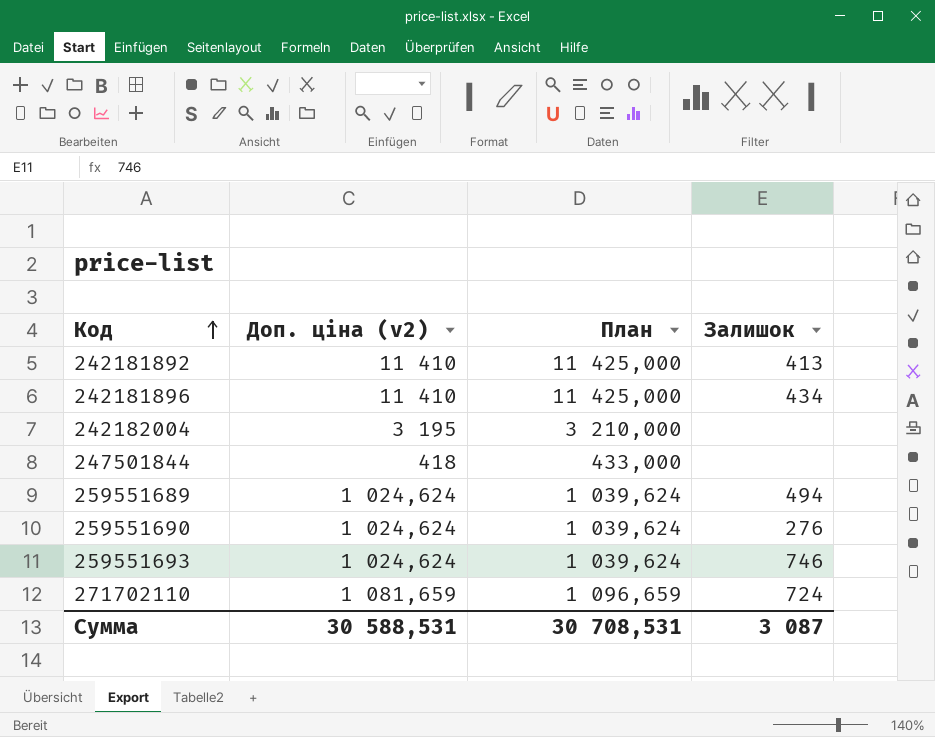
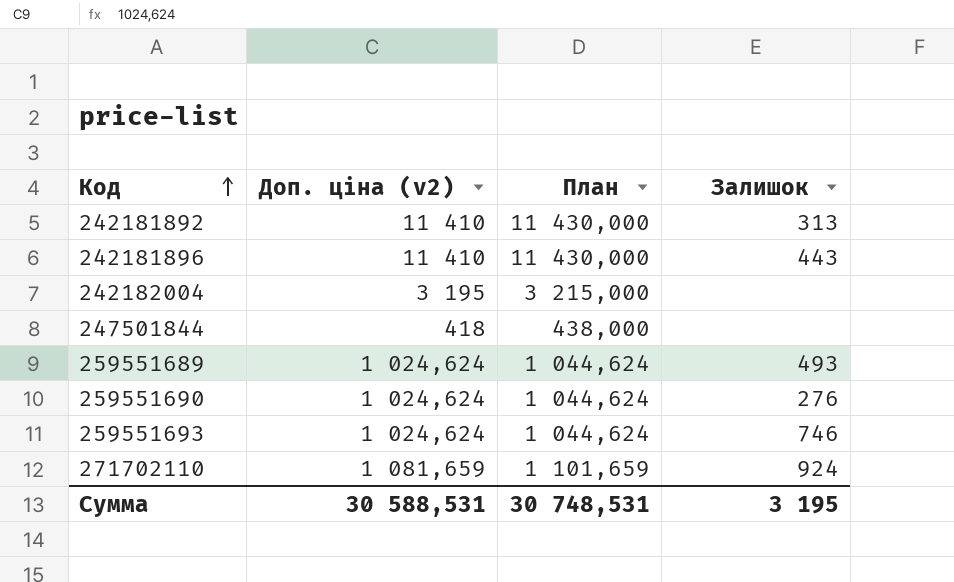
column План | formula: [Доп. ціна (v2)] + 15 -> [Доп. ціна (v2)] + 20
242181892 | Залишок: 413 -> 313
242181896 | Залишок: 434 -> 443
259551689 | Залишок: 494 -> 493
271702110 | Залишок: 724 -> 924
Сумма | План: 30 708,531 -> 30 748,531
Сумма | Залишок: 3 087 -> 3 195

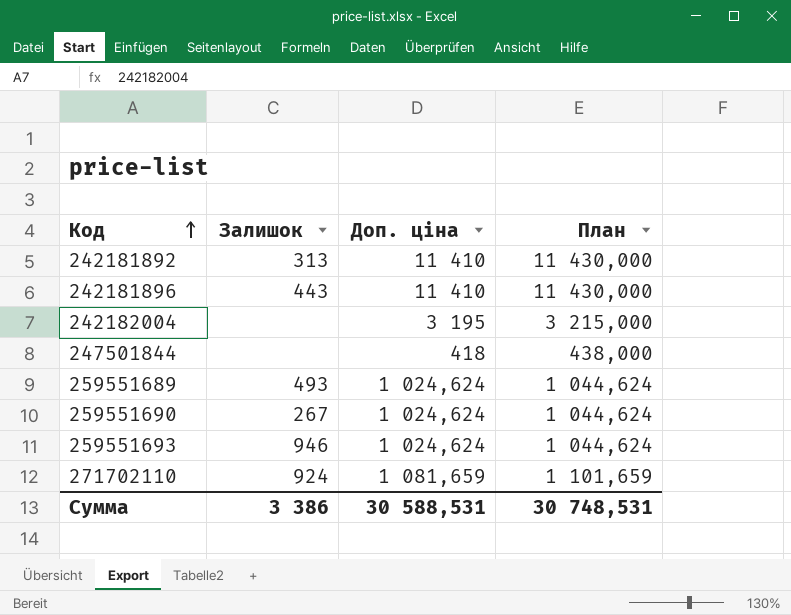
column Залишок | position: 4 -> 2
column name: Доп. ціна (v2) -> Доп. ціна
259551690 | Залишок: 276 -> 267
259551693 | Залишок: 746 -> 946
Сумма | Залишок: 3 195 -> 3 386

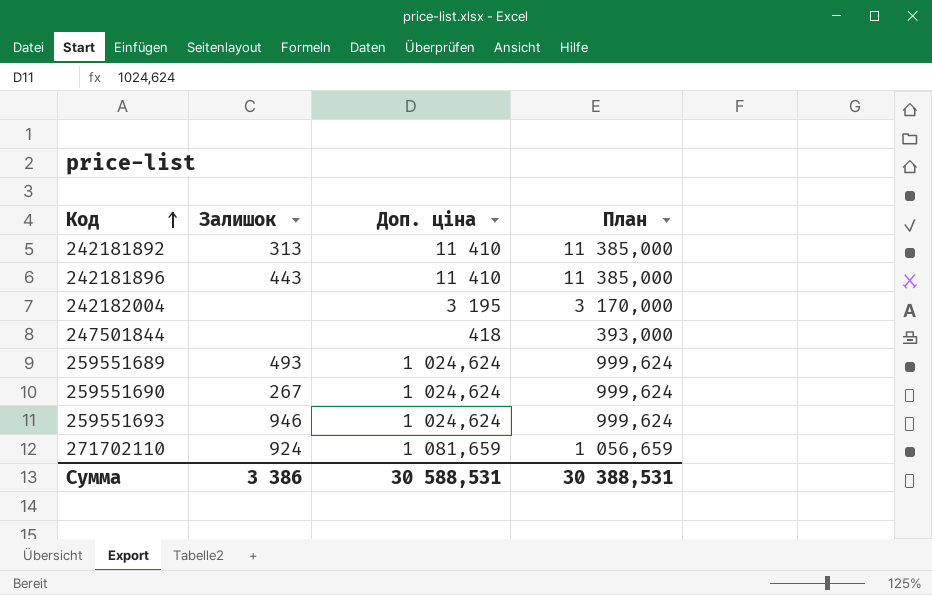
column План | formula: [Доп. ціна] + 20 -> [Доп. ціна] - 25
Сумма | План: 30 748,531 -> 30 388,531

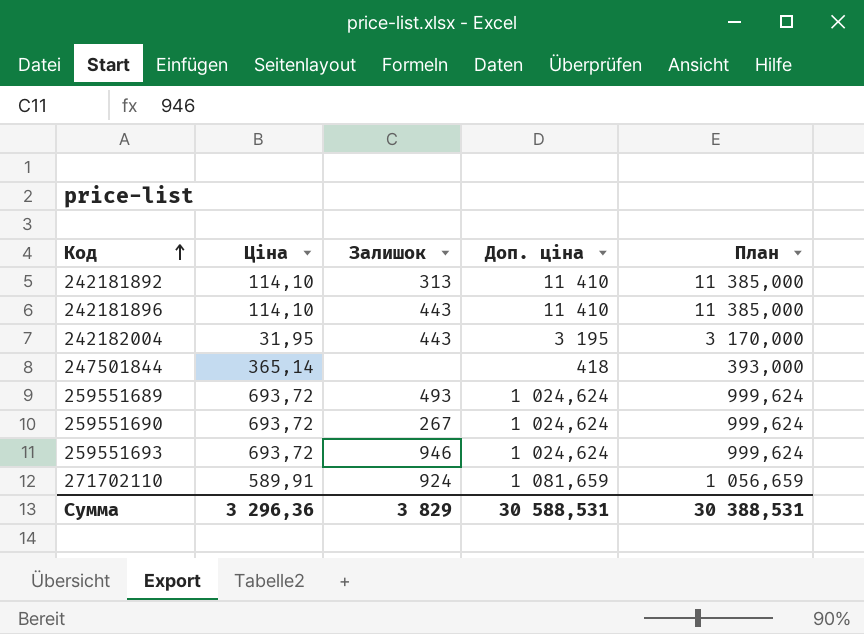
column Ціна | position: none -> 2
242182004 | Залишок: none -> 443
Сумма | Залишок: 3 386 -> 3 829

